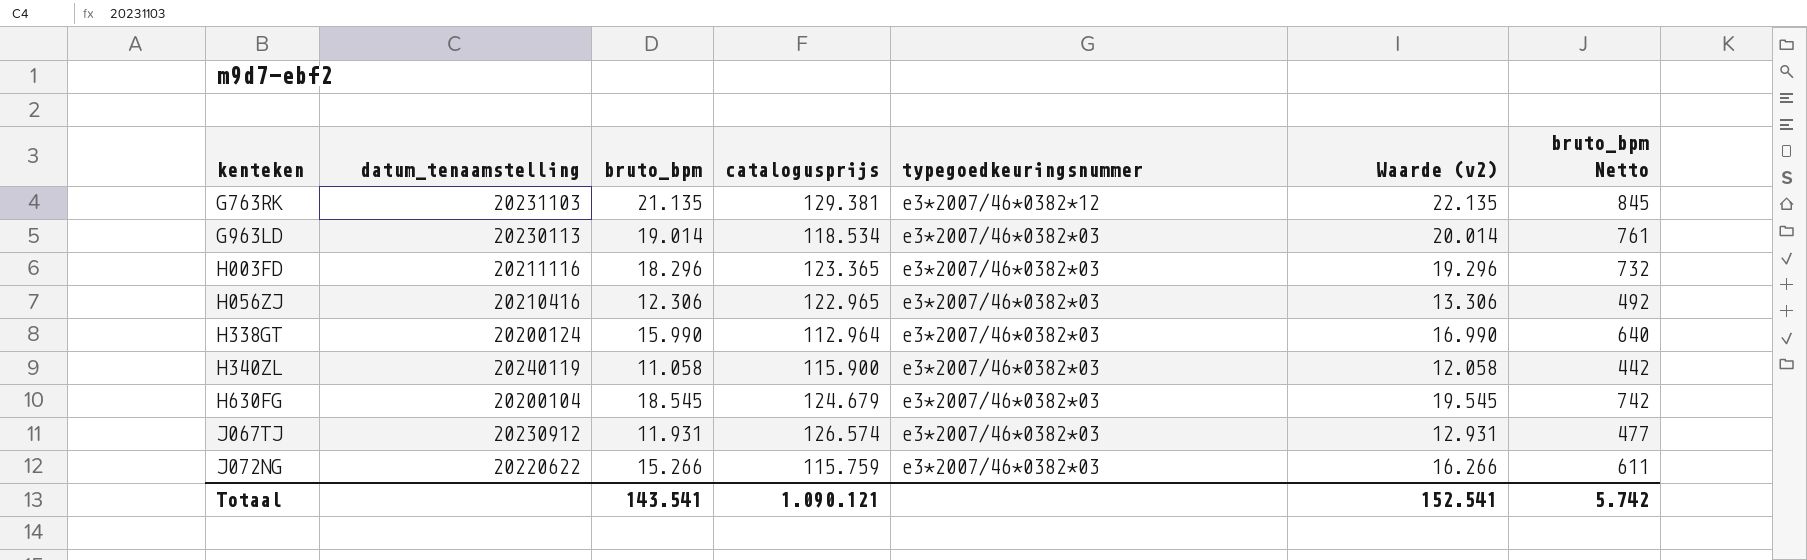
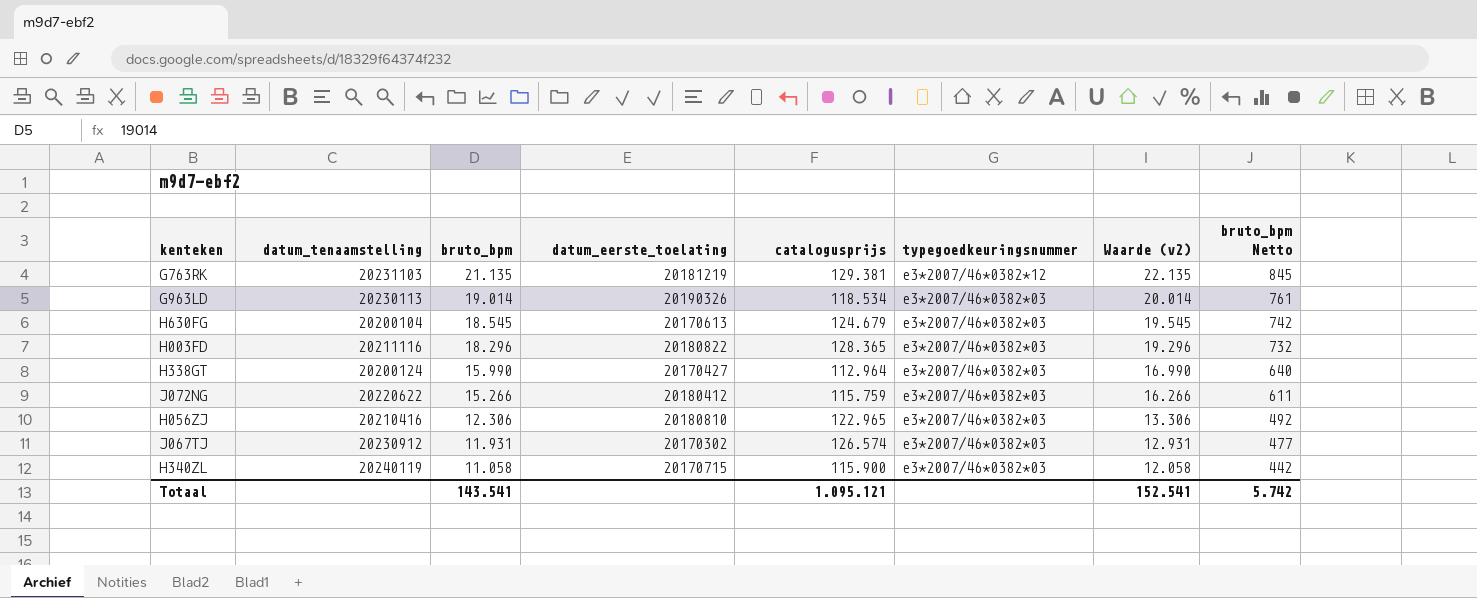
row order: kenteken ascending -> bruto_bpm descending
column datum_eerste_toelating | position: none -> 4
H003FD | catalogusprijs: 123.365 -> 128.365
Totaal | catalogusprijs: 1.090.121 -> 1.095.121

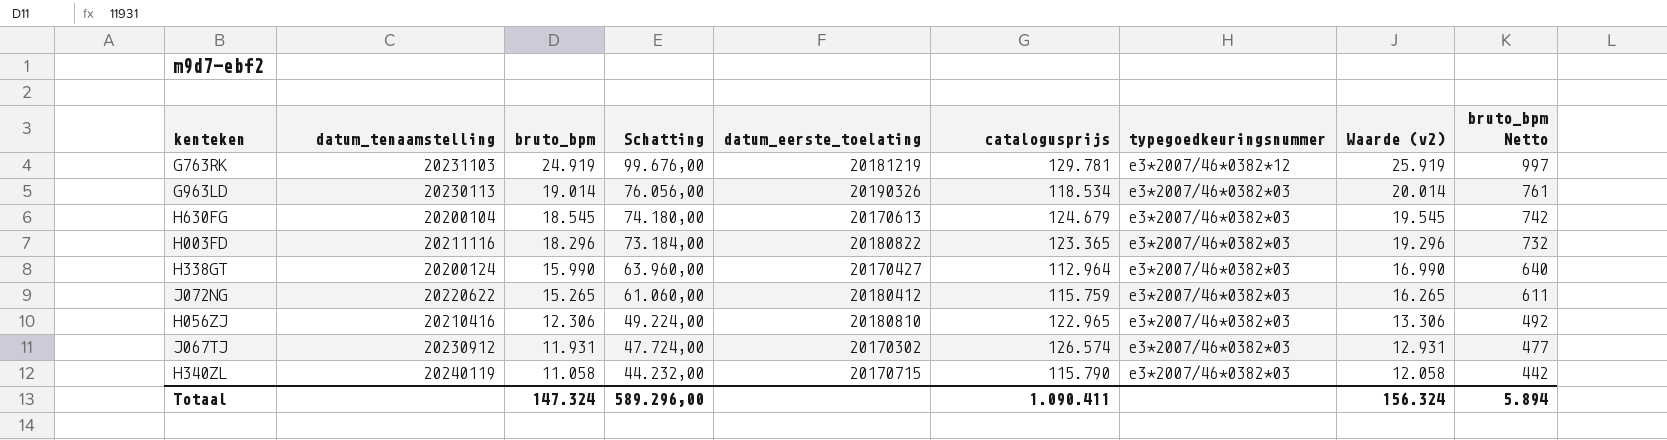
column Schatting | formula: none -> [bruto_bpm] * 4
G763RK | bruto_bpm: 21.135 -> 24.919
G763RK | catalogusprijs: 129.381 -> 129.781
G763RK | Waarde (v2): 22.135 -> 25.919
G763RK | bruto_bpm Netto: 845 -> 997
H003FD | catalogusprijs: 128.365 -> 123.365
J072NG | bruto_bpm: 15.266 -> 15.265
J072NG | Waarde (v2): 16.266 -> 16.265
H340ZL | catalogusprijs: 115.900 -> 115.790
Totaal | bruto_bpm: 143.541 -> 147.324
Totaal | catalogusprijs: 1.095.121 -> 1.090.411
Totaal | Waarde (v2): 152.541 -> 156.324
Totaal | bruto_bpm Netto: 5.742 -> 5.894

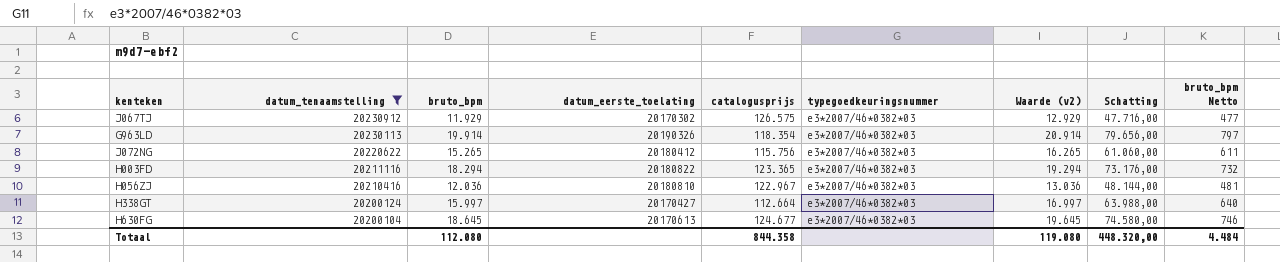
filter: none -> datum_tenaamstelling <= 20230912
row order: bruto_bpm descending -> datum_tenaamstelling descending
column Schatting | position: 4 -> 8
J067TJ | bruto_bpm: 11.931 -> 11.929
J067TJ | catalogusprijs: 126.574 -> 126.575
J067TJ | Waarde (v2): 12.931 -> 12.929
J067TJ | Schatting: 47.724,00 -> 47.716,00
G963LD | bruto_bpm: 19.014 -> 19.914
G963LD | catalogusprijs: 118.534 -> 118.354
G963LD | Waarde (v2): 20.014 -> 20.914
G963LD | Schatting: 76.056,00 -> 79.656,00
G963LD | bruto_bpm Netto: 761 -> 797
J072NG | catalogusprijs: 115.759 -> 115.756
H003FD | bruto_bpm: 18.296 -> 18.294
H003FD | Waarde (v2): 19.296 -> 19.294
H003FD | Schatting: 73.184,00 -> 73.176,00
H056ZJ | bruto_bpm: 12.306 -> 12.036
H056ZJ | catalogusprijs: 122.965 -> 122.967
H056ZJ | Waarde (v2): 13.306 -> 13.036
H056ZJ | Schatting: 49.224,00 -> 48.144,00
H056ZJ | bruto_bpm Netto: 492 -> 481
H338GT | bruto_bpm: 15.990 -> 15.997
H338GT | catalogusprijs: 112.964 -> 112.664
H338GT | Waarde (v2): 16.990 -> 16.997
H338GT | Schatting: 63.960,00 -> 63.988,00
H630FG | bruto_bpm: 18.545 -> 18.645
H630FG | catalogusprijs: 124.679 -> 124.677
H630FG | Waarde (v2): 19.545 -> 19.645
H630FG | Schatting: 74.180,00 -> 74.580,00
H630FG | bruto_bpm Netto: 742 -> 746
Totaal | bruto_bpm: 147.324 -> 112.080
Totaal | catalogusprijs: 1.090.411 -> 844.358
Totaal | Waarde (v2): 156.324 -> 119.080
Totaal | Schatting: 589.296,00 -> 448.320,00
Totaal | bruto_bpm Netto: 5.894 -> 4.484

